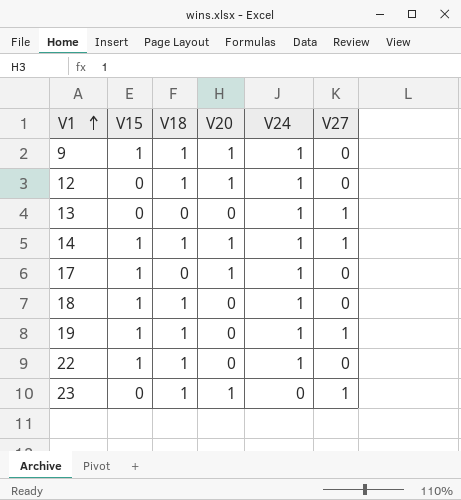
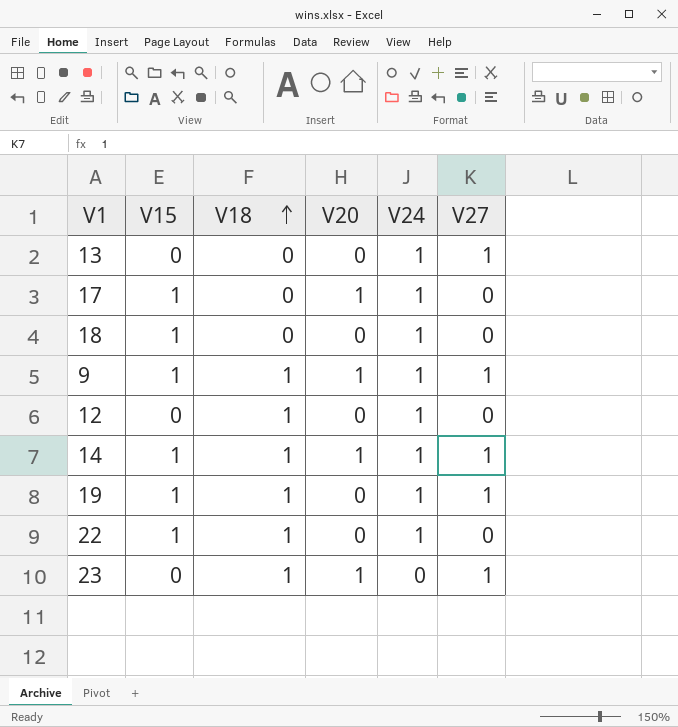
row order: V1 ascending -> V18 ascending
18 | V18: 1 -> 0
9 | V27: 0 -> 1
12 | V20: 1 -> 0

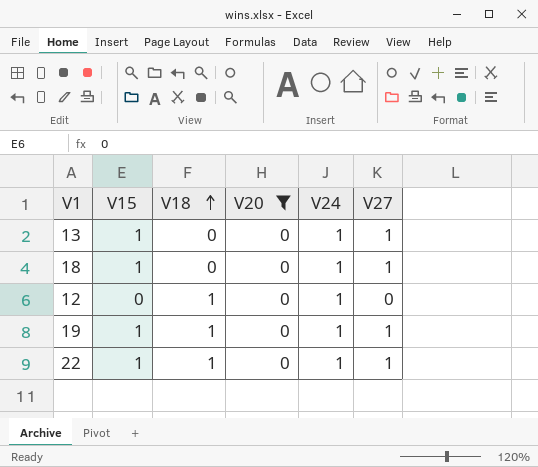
filter: none -> V20 = 0
13 | V15: 0 -> 1
18 | V27: 0 -> 1
22 | V27: 0 -> 1

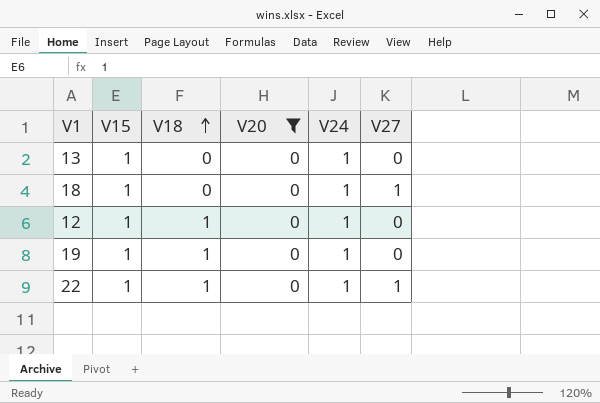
13 | V27: 1 -> 0
12 | V15: 0 -> 1
19 | V27: 1 -> 0

